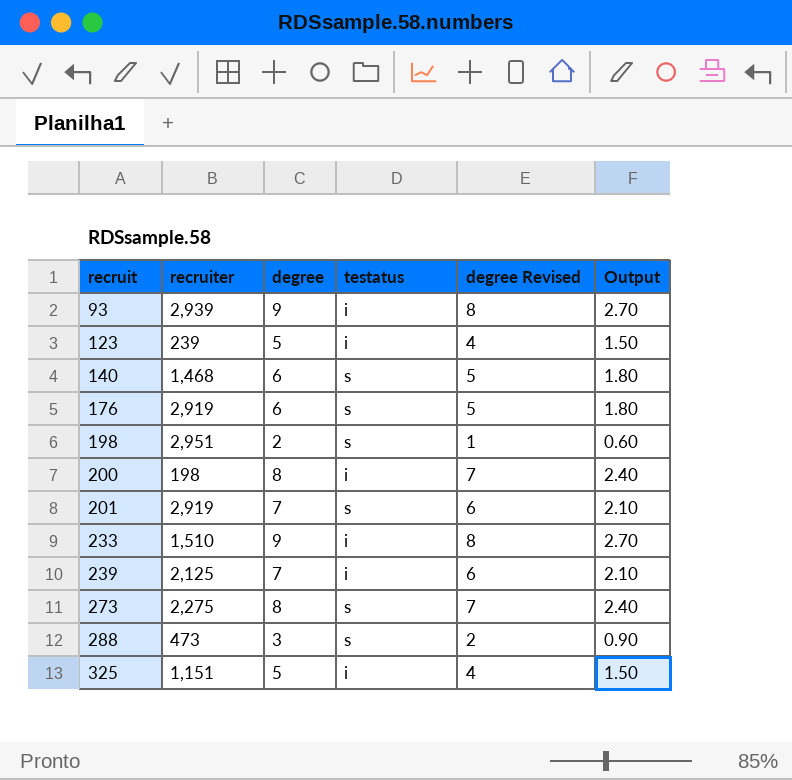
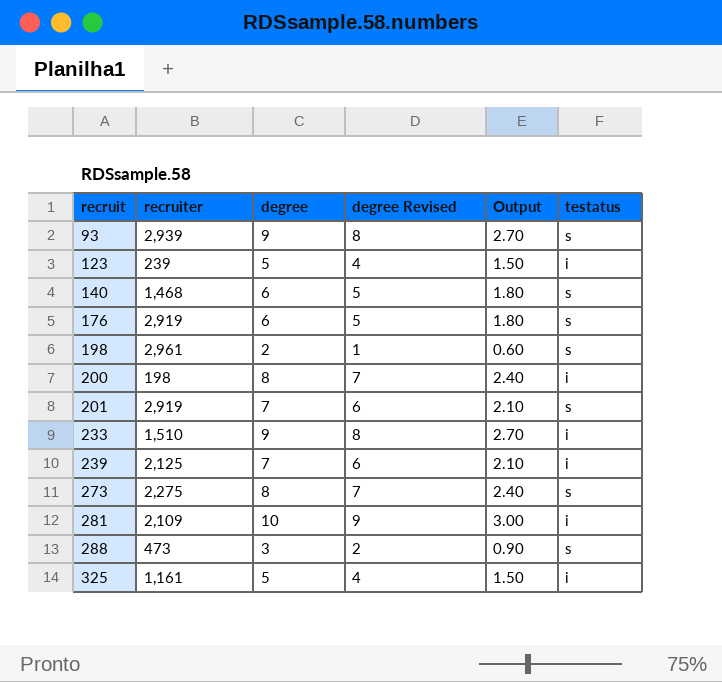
column testatus | position: 4 -> 6
93 | testatus: i -> s
198 | recruiter: 2,951 -> 2,961
row 281: none -> 2,109 | 10 | 9 | 3.00 | i
325 | recruiter: 1,151 -> 1,161

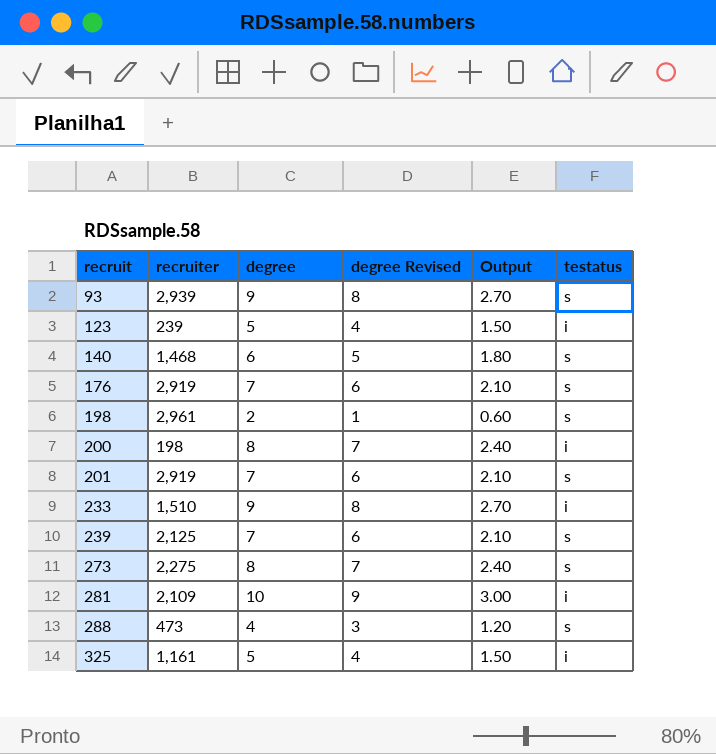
176 | degree: 6 -> 7
176 | degree Revised: 5 -> 6
176 | Output: 1.80 -> 2.10
239 | testatus: i -> s
288 | degree: 3 -> 4
288 | degree Revised: 2 -> 3
288 | Output: 0.90 -> 1.20

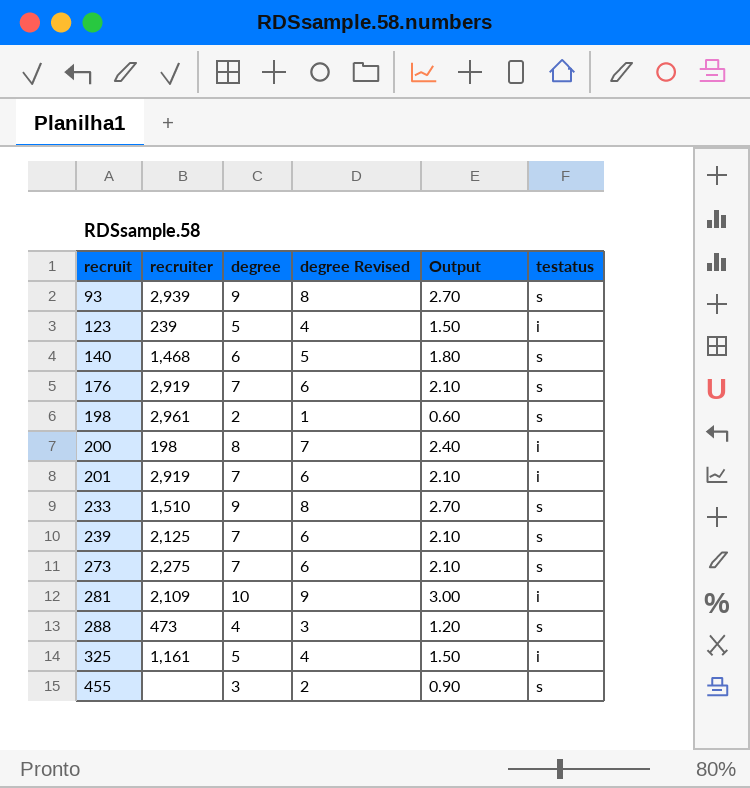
201 | testatus: s -> i
233 | testatus: i -> s
273 | degree: 8 -> 7
273 | degree Revised: 7 -> 6
273 | Output: 2.40 -> 2.10
row 455: none -> none | 3 | 2 | 0.90 | s

